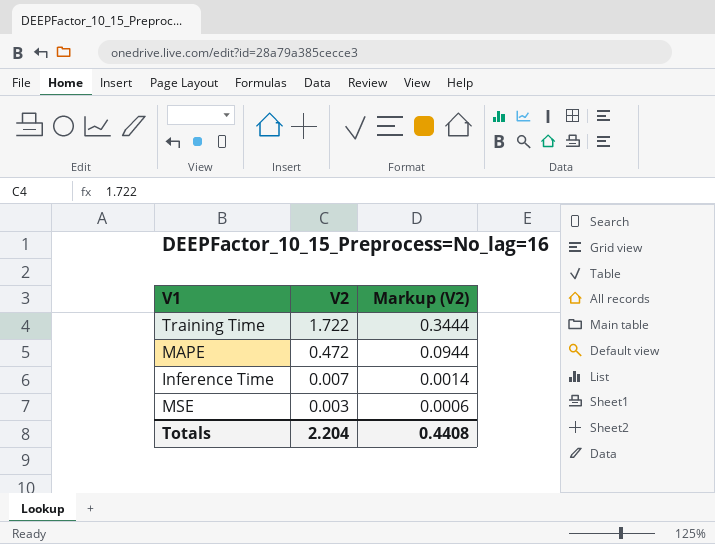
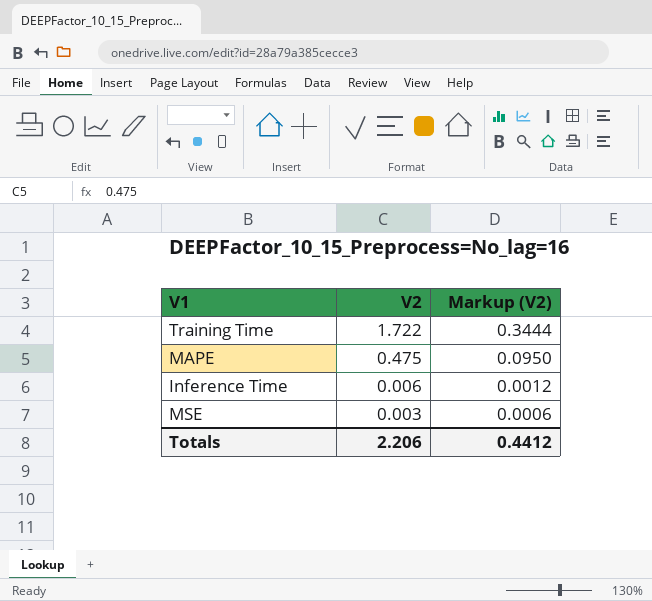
MAPE | V2: 0.472 -> 0.475
MAPE | Markup (V2): 0.0944 -> 0.0950
Inference Time | V2: 0.007 -> 0.006
Inference Time | Markup (V2): 0.0014 -> 0.0012
Totals | V2: 2.204 -> 2.206
Totals | Markup (V2): 0.4408 -> 0.4412

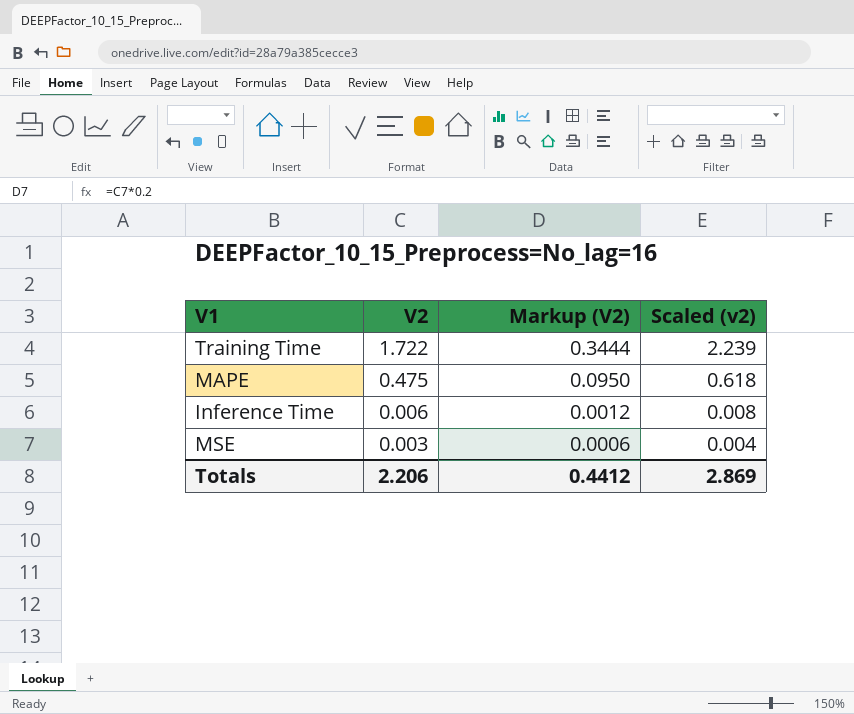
column Scaled (v2) | formula: none -> [V2] * 1.3

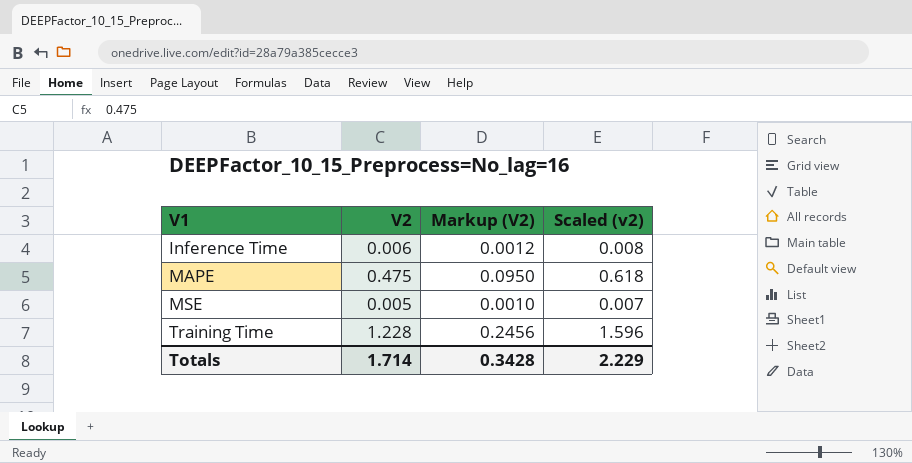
row order: V2 descending -> V1 ascending
MSE | V2: 0.003 -> 0.005
MSE | Markup (V2): 0.0006 -> 0.0010
MSE | Scaled (v2): 0.004 -> 0.007
Training Time | V2: 1.722 -> 1.228
Training Time | Markup (V2): 0.3444 -> 0.2456
Training Time | Scaled (v2): 2.239 -> 1.596
Totals | V2: 2.206 -> 1.714
Totals | Markup (V2): 0.4412 -> 0.3428
Totals | Scaled (v2): 2.869 -> 2.229

